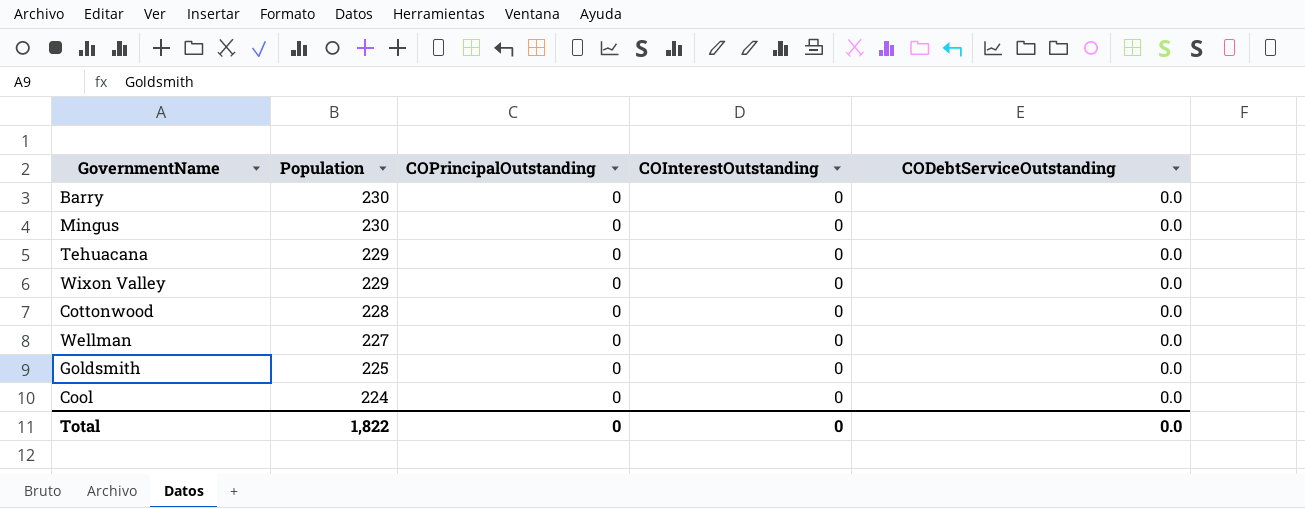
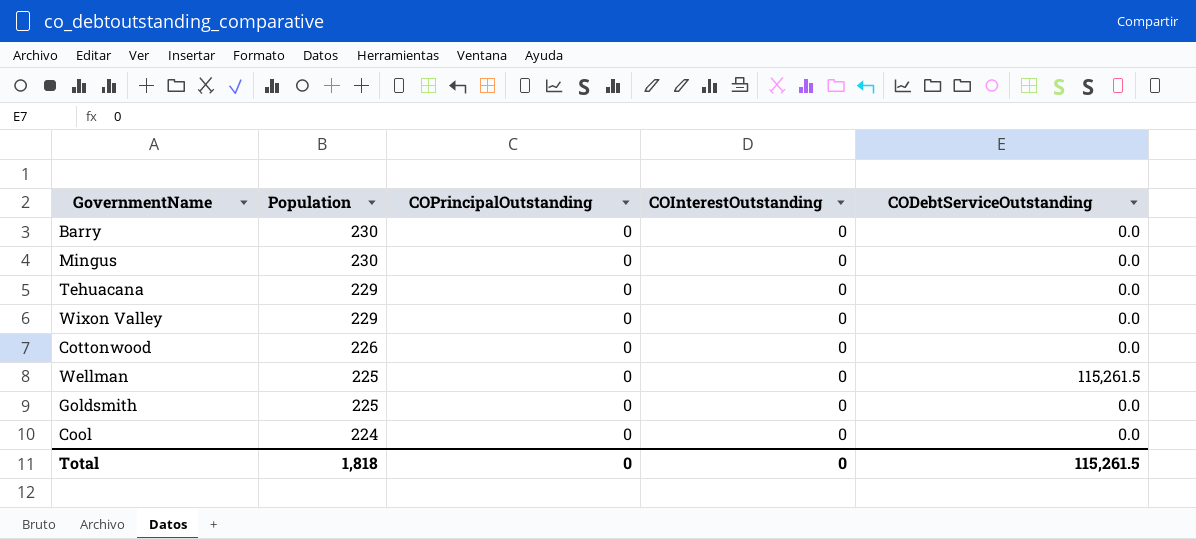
Cottonwood | Population: 228 -> 226
Wellman | Population: 227 -> 225
Wellman | CODebtServiceOutstanding: 0.0 -> 115,261.5
Total | Population: 1,822 -> 1,818
Total | CODebtServiceOutstanding: 0.0 -> 115,261.5

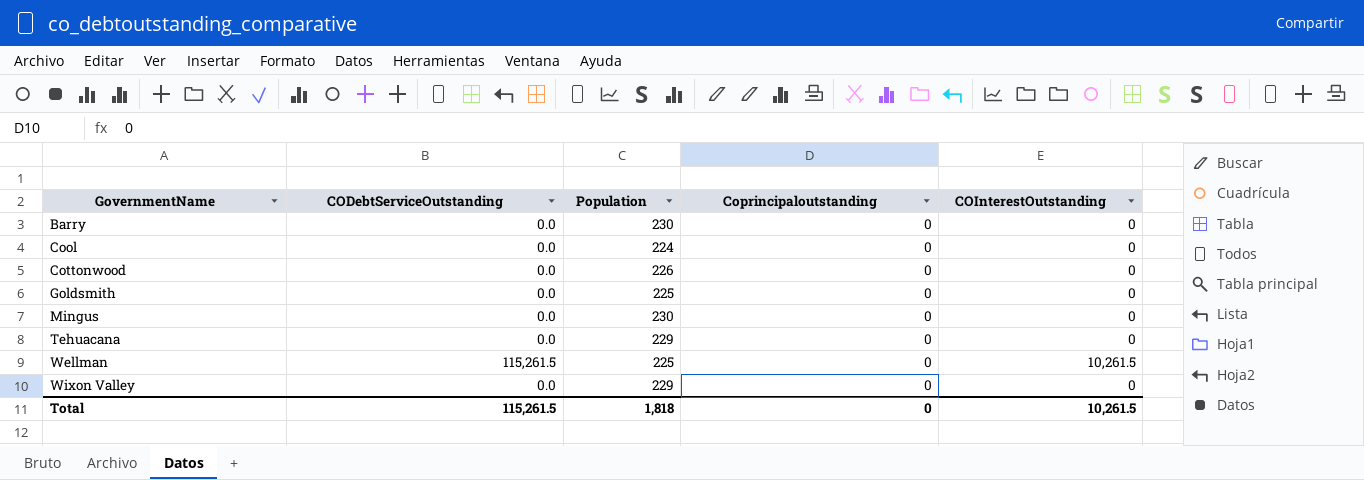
row order: Population descending -> GovernmentName ascending
column CODebtServiceOutstanding | position: 5 -> 2
column name: COPrincipalOutstanding -> Coprincipaloutstanding
Wellman | COInterestOutstanding: 0 -> 10,261.5
Total | COInterestOutstanding: 0 -> 10,261.5

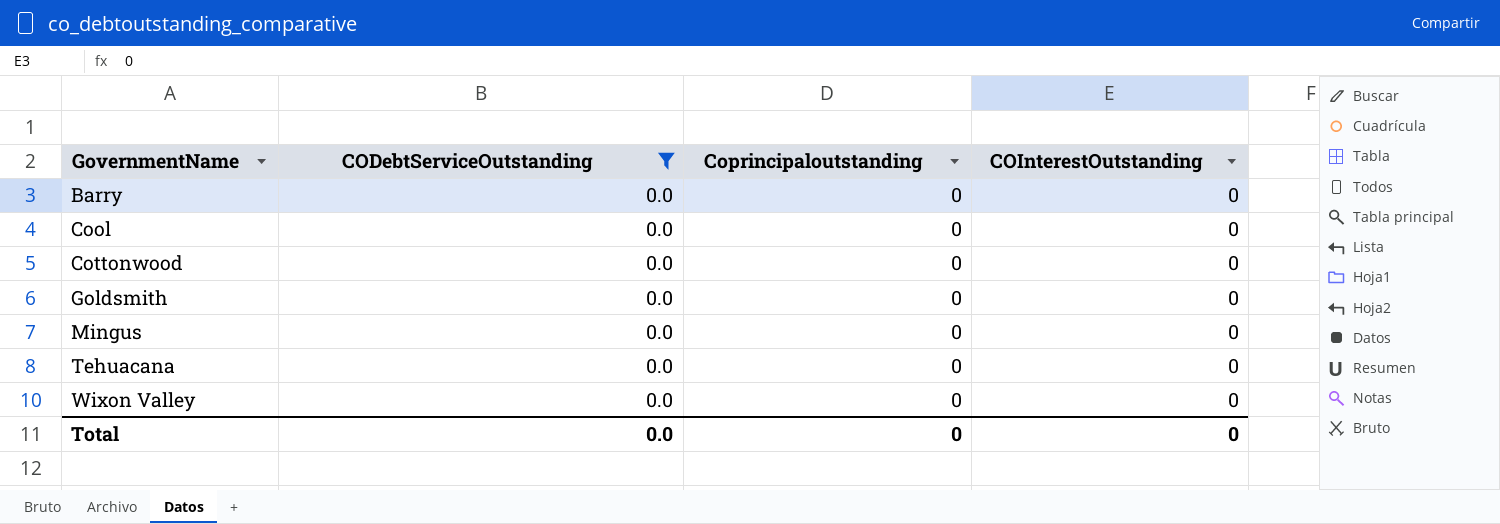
filter: none -> CODebtServiceOutstanding = 0.0
column Population | position: 3 -> none
Total | CODebtServiceOutstanding: 115,261.5 -> 0.0
Total | COInterestOutstanding: 10,261.5 -> 0

